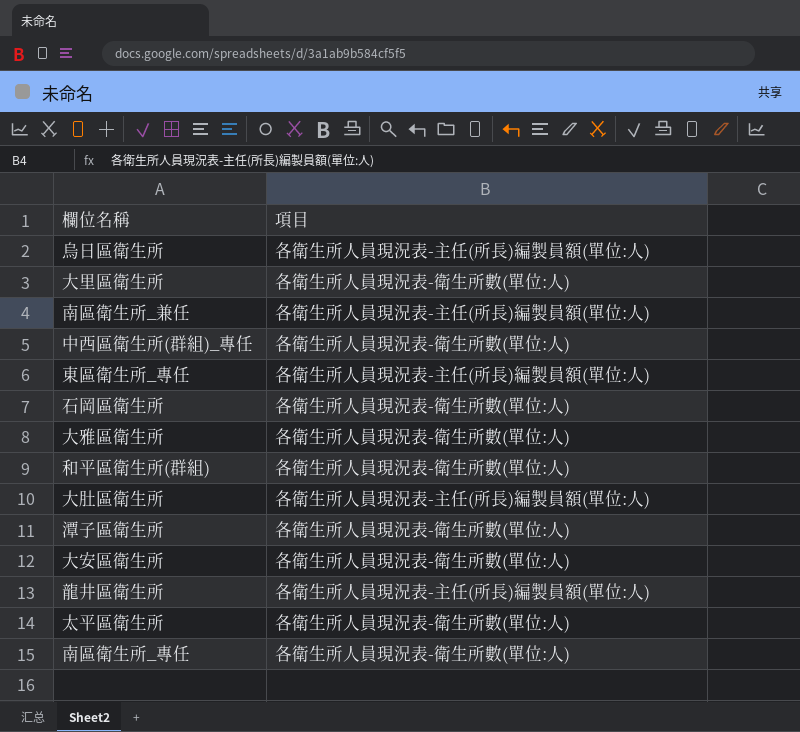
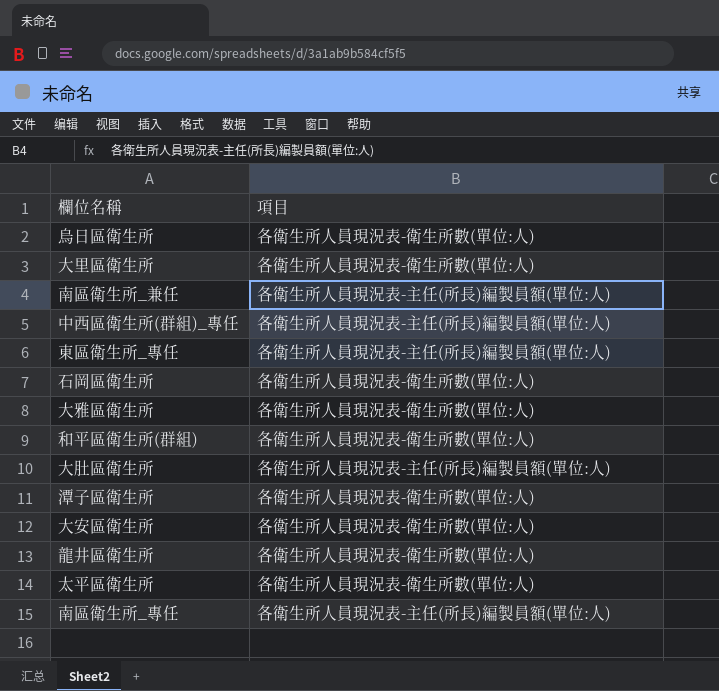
烏日區衛生所 | 項目: 各衛生所人員現況表-主任(所長)編製員額(單位:人) -> 各衛生所人員現況表-衛生所數(單位:人)
中西區衛生所(群組)_專任 | 項目: 各衛生所人員現況表-衛生所數(單位:人) -> 各衛生所人員現況表-主任(所長)編製員額(單位:人)
龍井區衛生所 | 項目: 各衛生所人員現況表-主任(所長)編製員額(單位:人) -> 各衛生所人員現況表-衛生所數(單位:人)
南區衛生所_專任 | 項目: 各衛生所人員現況表-衛生所數(單位:人) -> 各衛生所人員現況表-主任(所長)編製員額(單位:人)

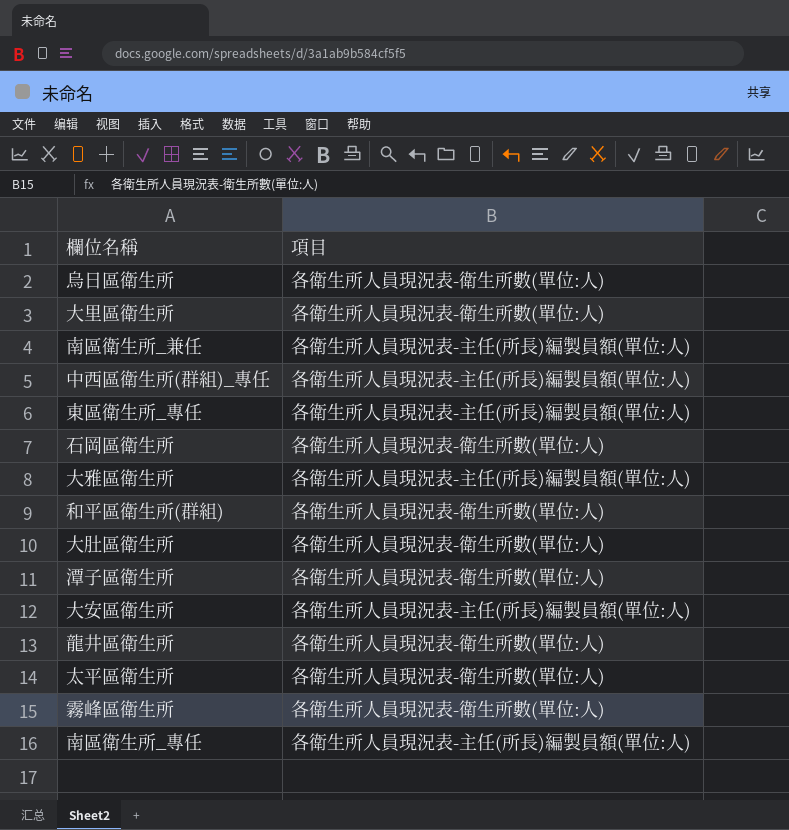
大雅區衛生所 | 項目: 各衛生所人員現況表-衛生所數(單位:人) -> 各衛生所人員現況表-主任(所長)編製員額(單位:人)
大肚區衛生所 | 項目: 各衛生所人員現況表-主任(所長)編製員額(單位:人) -> 各衛生所人員現況表-衛生所數(單位:人)
大安區衛生所 | 項目: 各衛生所人員現況表-衛生所數(單位:人) -> 各衛生所人員現況表-主任(所長)編製員額(單位:人)
row 霧峰區衛生所: none -> 各衛生所人員現況表-衛生所數(單位:人)

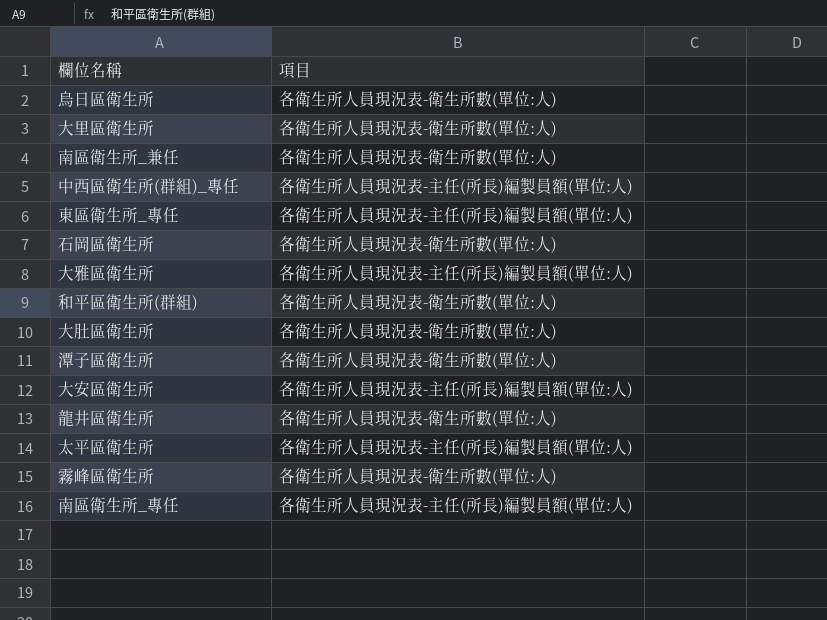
南區衛生所_兼任 | 項目: 各衛生所人員現況表-主任(所長)編製員額(單位:人) -> 各衛生所人員現況表-衛生所數(單位:人)
太平區衛生所 | 項目: 各衛生所人員現況表-衛生所數(單位:人) -> 各衛生所人員現況表-主任(所長)編製員額(單位:人)

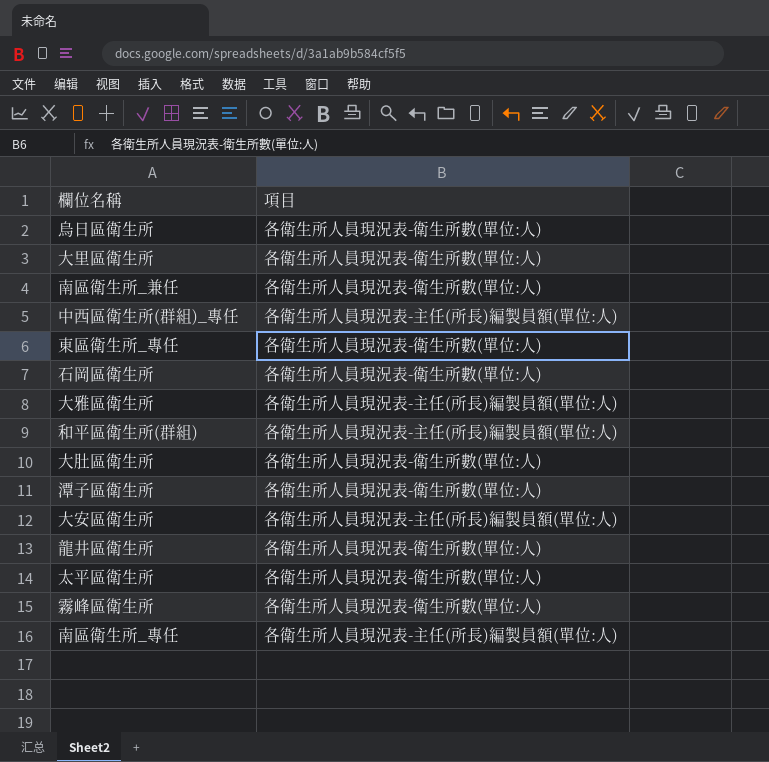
東區衛生所_專任 | 項目: 各衛生所人員現況表-主任(所長)編製員額(單位:人) -> 各衛生所人員現況表-衛生所數(單位:人)
和平區衛生所(群組) | 項目: 各衛生所人員現況表-衛生所數(單位:人) -> 各衛生所人員現況表-主任(所長)編製員額(單位:人)
太平區衛生所 | 項目: 各衛生所人員現況表-主任(所長)編製員額(單位:人) -> 各衛生所人員現況表-衛生所數(單位:人)

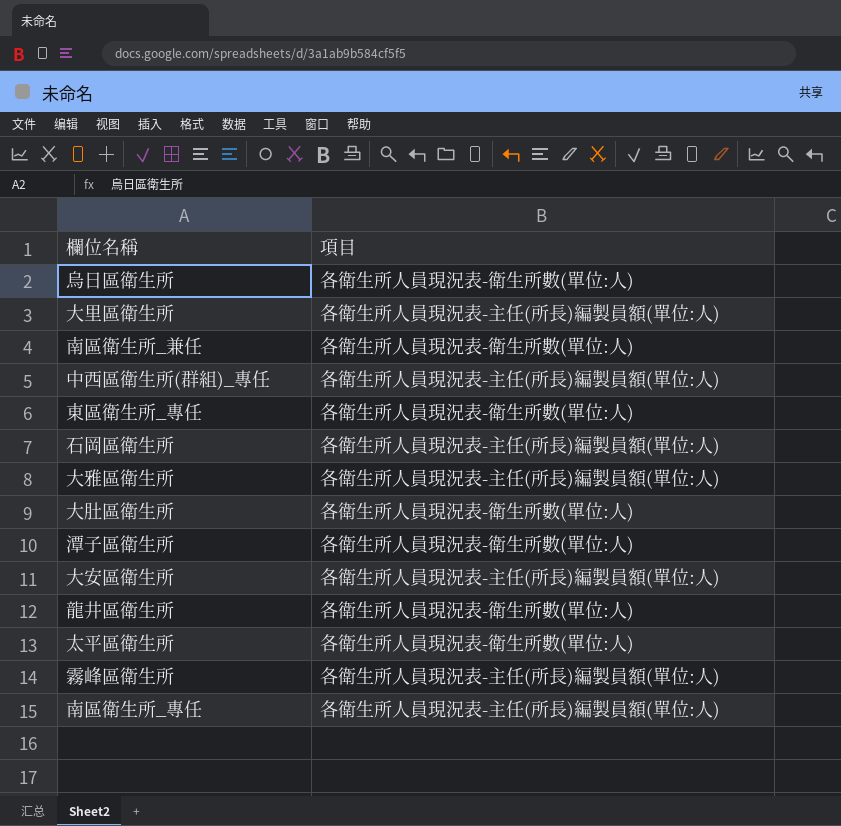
row 和平區衛生所(群組): 各衛生所人員現況表-主任(所長)編製員額(單位:人) -> none
大里區衛生所 | 項目: 各衛生所人員現況表-衛生所數(單位:人) -> 各衛生所人員現況表-主任(所長)編製員額(單位:人)
石岡區衛生所 | 項目: 各衛生所人員現況表-衛生所數(單位:人) -> 各衛生所人員現況表-主任(所長)編製員額(單位:人)
霧峰區衛生所 | 項目: 各衛生所人員現況表-衛生所數(單位:人) -> 各衛生所人員現況表-主任(所長)編製員額(單位:人)

